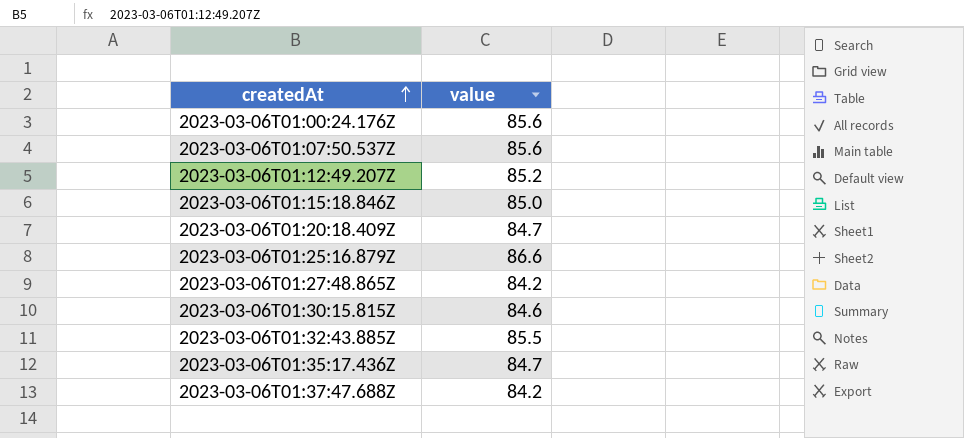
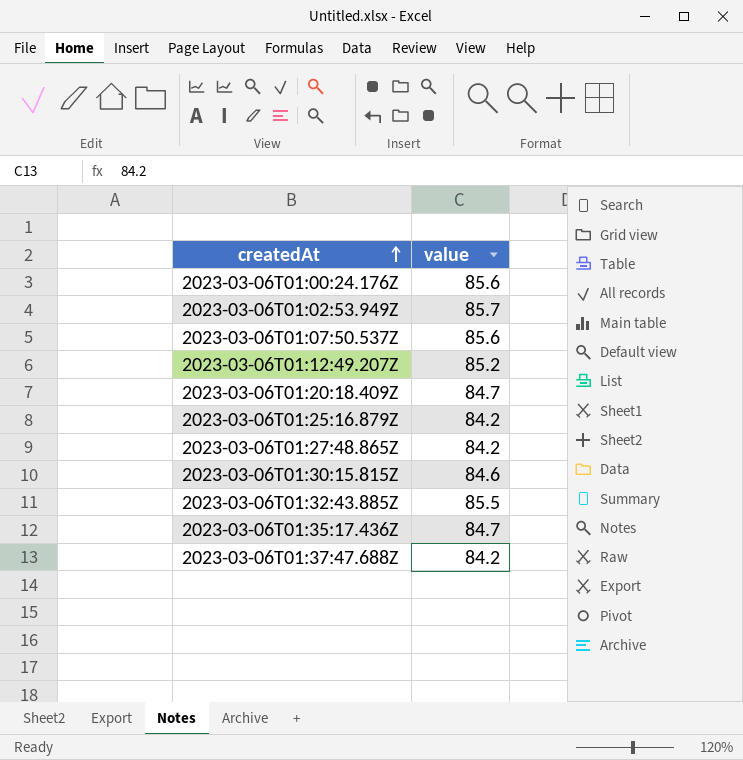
row 2023-03-06T01:15:18.846Z: 85.0 -> none
row 2023-03-06T01:02:53.949Z: none -> 85.7
2023-03-06T01:25:16.879Z | value: 86.6 -> 84.2

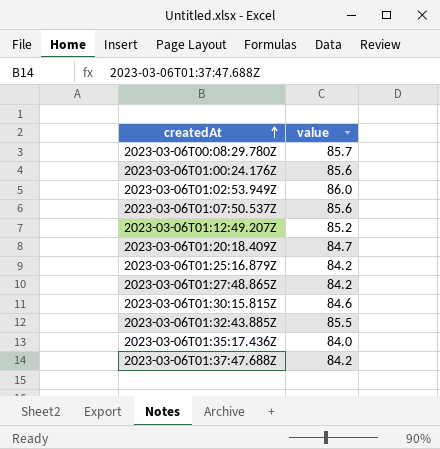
row 2023-03-06T00:08:29.780Z: none -> 85.7
2023-03-06T01:02:53.949Z | value: 85.7 -> 86.0
2023-03-06T01:35:17.436Z | value: 84.7 -> 84.0

